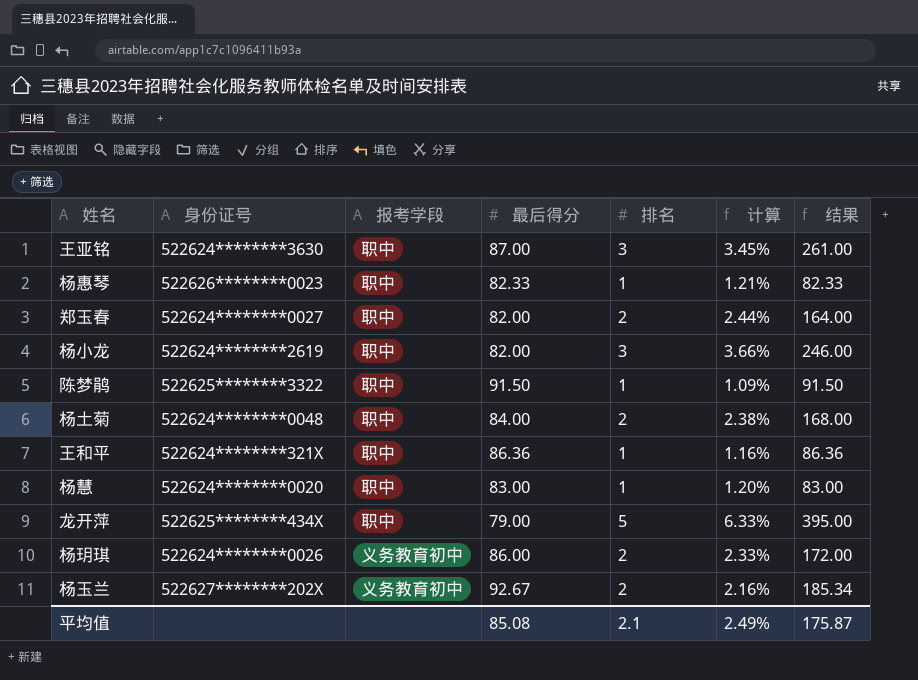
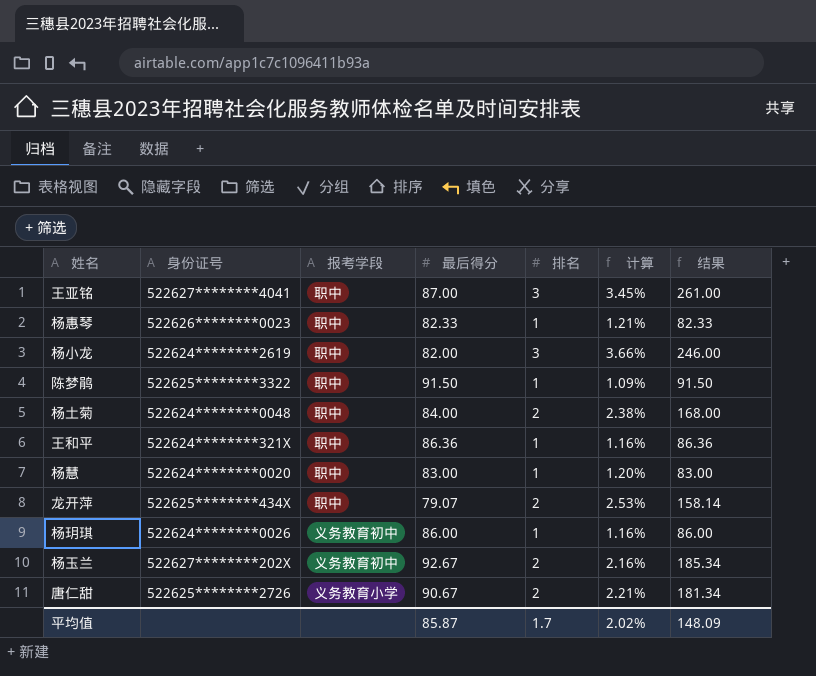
row 郑玉春: 522624********0027 | 职中 | 82.00 | 2 | 2.44% | 164.00 -> none
王亚铭 | 身份证号: 522624********3630 -> 522627********4041
龙开萍 | 最后得分: 79.00 -> 79.07
龙开萍 | 排名: 5 -> 2
龙开萍 | 计算: 6.33% -> 2.53%
龙开萍 | 结果: 395.00 -> 158.14
杨玥琪 | 排名: 2 -> 1
杨玥琪 | 计算: 2.33% -> 1.16%
杨玥琪 | 结果: 172.00 -> 86.00
row 唐仁甜: none -> 522625********2726 | 义务教育小学 | 90.67 | 2 | 2.21% | 181.34
平均值 | 最后得分: 85.08 -> 85.87
平均值 | 排名: 2.1 -> 1.7
平均值 | 计算: 2.49% -> 2.02%
平均值 | 结果: 175.87 -> 148.09

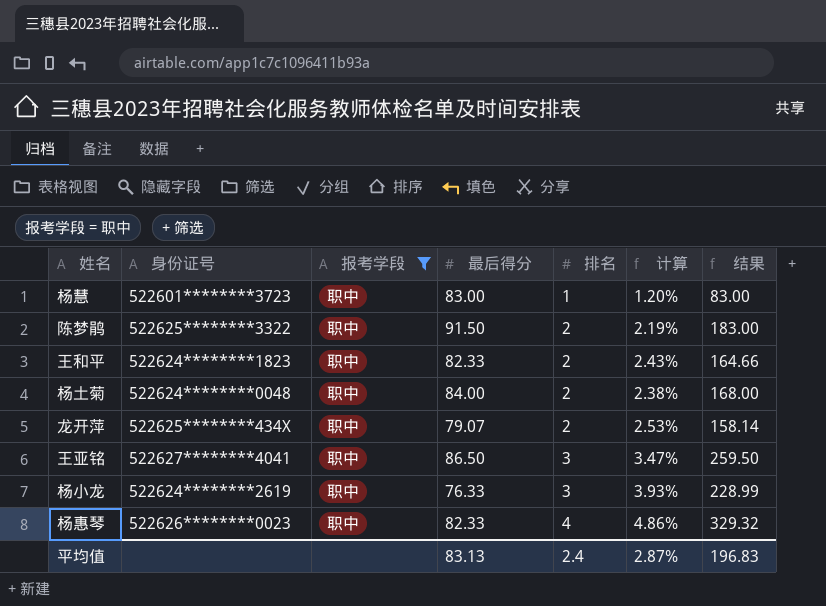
filter: none -> 报考学段 = 职中
row order: none -> 排名 ascending
杨慧 | 身份证号: 522624********0020 -> 522601********3723
陈梦鹃 | 排名: 1 -> 2
陈梦鹃 | 计算: 1.09% -> 2.19%
陈梦鹃 | 结果: 91.50 -> 183.00
王和平 | 身份证号: 522624********321X -> 522624********1823
王和平 | 最后得分: 86.36 -> 82.33
王和平 | 排名: 1 -> 2
王和平 | 计算: 1.16% -> 2.43%
王和平 | 结果: 86.36 -> 164.66
王亚铭 | 最后得分: 87.00 -> 86.50
王亚铭 | 计算: 3.45% -> 3.47%
王亚铭 | 结果: 261.00 -> 259.50
杨小龙 | 最后得分: 82.00 -> 76.33
杨小龙 | 计算: 3.66% -> 3.93%
杨小龙 | 结果: 246.00 -> 228.99
杨惠琴 | 排名: 1 -> 4
杨惠琴 | 计算: 1.21% -> 4.86%
杨惠琴 | 结果: 82.33 -> 329.32
平均值 | 最后得分: 85.87 -> 83.13
平均值 | 排名: 1.7 -> 2.4
平均值 | 计算: 2.02% -> 2.87%
平均值 | 结果: 148.09 -> 196.83

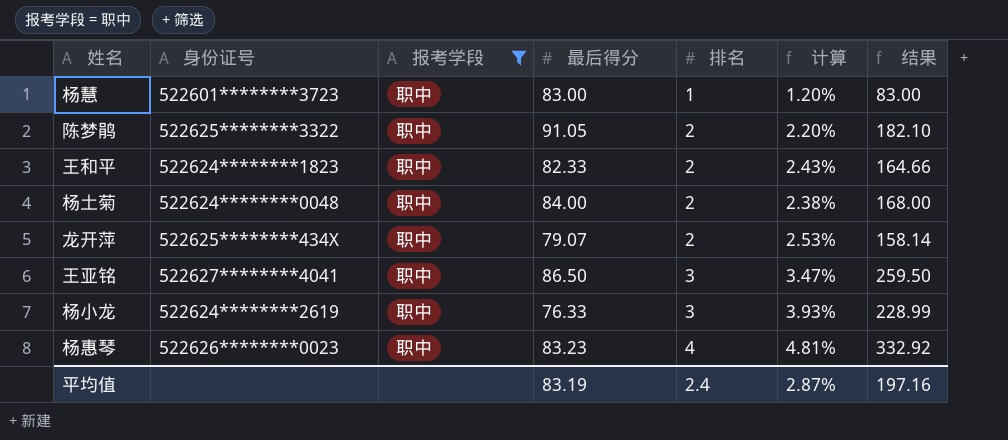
陈梦鹃 | 最后得分: 91.50 -> 91.05
陈梦鹃 | 计算: 2.19% -> 2.20%
陈梦鹃 | 结果: 183.00 -> 182.10
杨惠琴 | 最后得分: 82.33 -> 83.23
杨惠琴 | 计算: 4.86% -> 4.81%
杨惠琴 | 结果: 329.32 -> 332.92
平均值 | 最后得分: 83.13 -> 83.19
平均值 | 结果: 196.83 -> 197.16

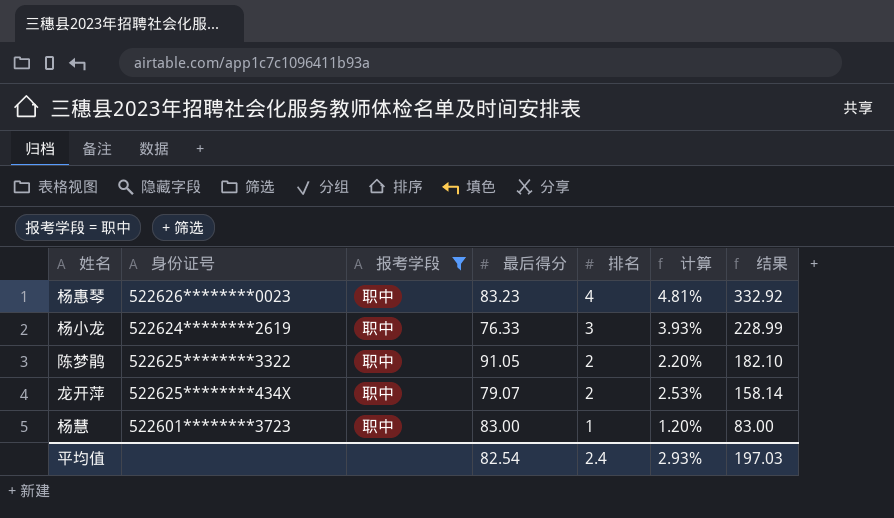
row order: 排名 ascending -> 排名 descending
row 王和平: 522624********1823 | 职中 | 82.33 | 2 | 2.43% | 164.66 -> none
row 杨土菊: 522624********0048 | 职中 | 84.00 | 2 | 2.38% | 168.00 -> none
row 王亚铭: 522627********4041 | 职中 | 86.50 | 3 | 3.47% | 259.50 -> none
平均值 | 最后得分: 83.19 -> 82.54
平均值 | 计算: 2.87% -> 2.93%
平均值 | 结果: 197.16 -> 197.03

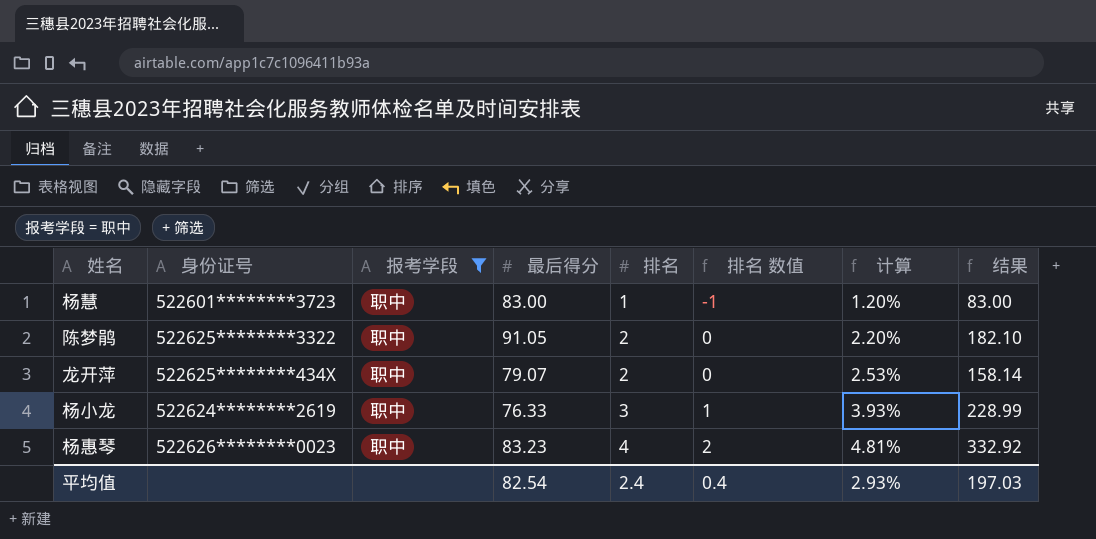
row order: 排名 descending -> 排名 ascending
column 排名 数值 | formula: none -> [排名] - 2

